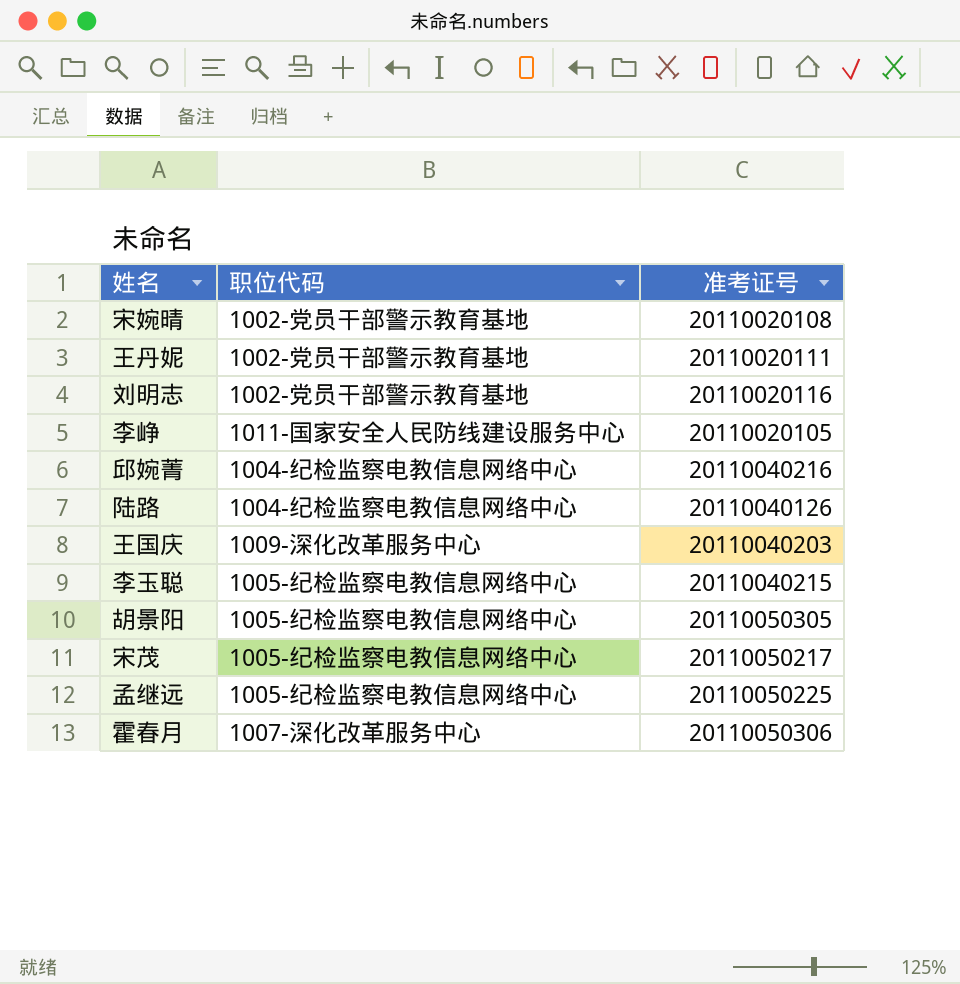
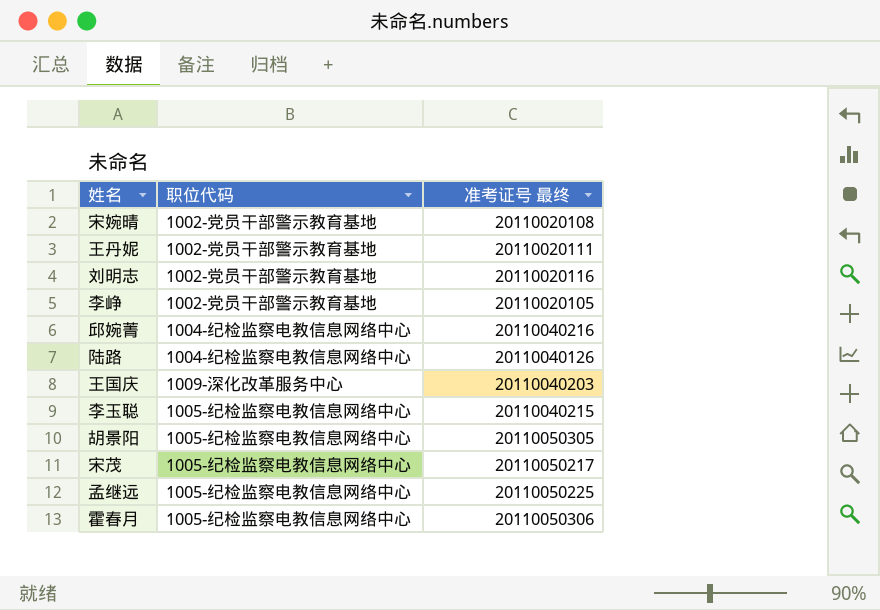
column name: 准考证号 -> 准考证号 最终
李峥 | 职位代码: 1011-国家安全人民防线建设服务中心 -> 1002-党员干部警示教育基地
霍春月 | 职位代码: 1007-深化改革服务中心 -> 1005-纪检监察电教信息网络中心

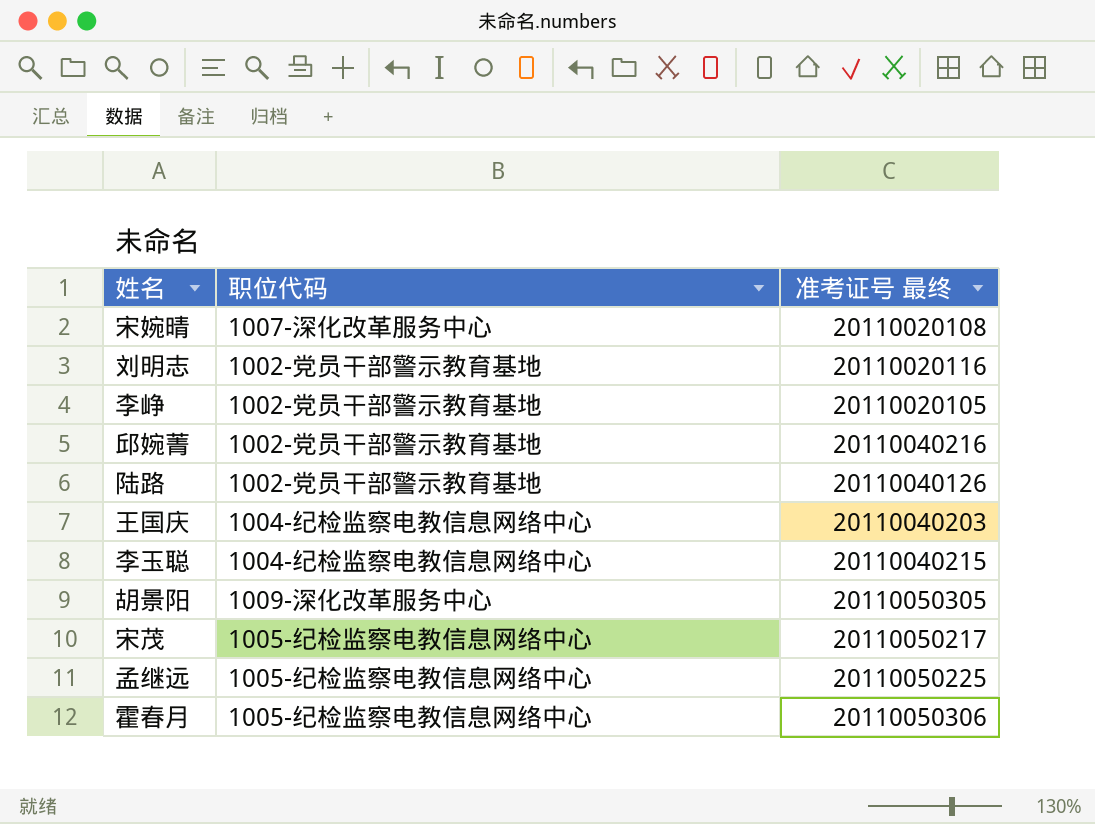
row 王丹妮: 1002-党员干部警示教育基地 | 20110020111 -> none
宋婉晴 | 职位代码: 1002-党员干部警示教育基地 -> 1007-深化改革服务中心
邱婉菁 | 职位代码: 1004-纪检监察电教信息网络中心 -> 1002-党员干部警示教育基地
陆路 | 职位代码: 1004-纪检监察电教信息网络中心 -> 1002-党员干部警示教育基地
王国庆 | 职位代码: 1009-深化改革服务中心 -> 1004-纪检监察电教信息网络中心
李玉聪 | 职位代码: 1005-纪检监察电教信息网络中心 -> 1004-纪检监察电教信息网络中心
胡景阳 | 职位代码: 1005-纪检监察电教信息网络中心 -> 1009-深化改革服务中心

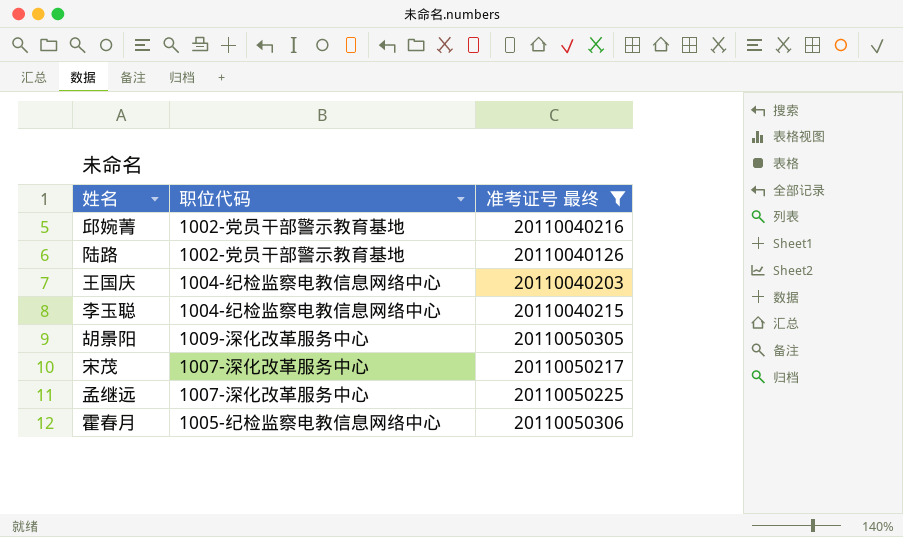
filter: none -> 准考证号 最终 >= 20110040126
宋茂 | 职位代码: 1005-纪检监察电教信息网络中心 -> 1007-深化改革服务中心
孟继远 | 职位代码: 1005-纪检监察电教信息网络中心 -> 1007-深化改革服务中心

